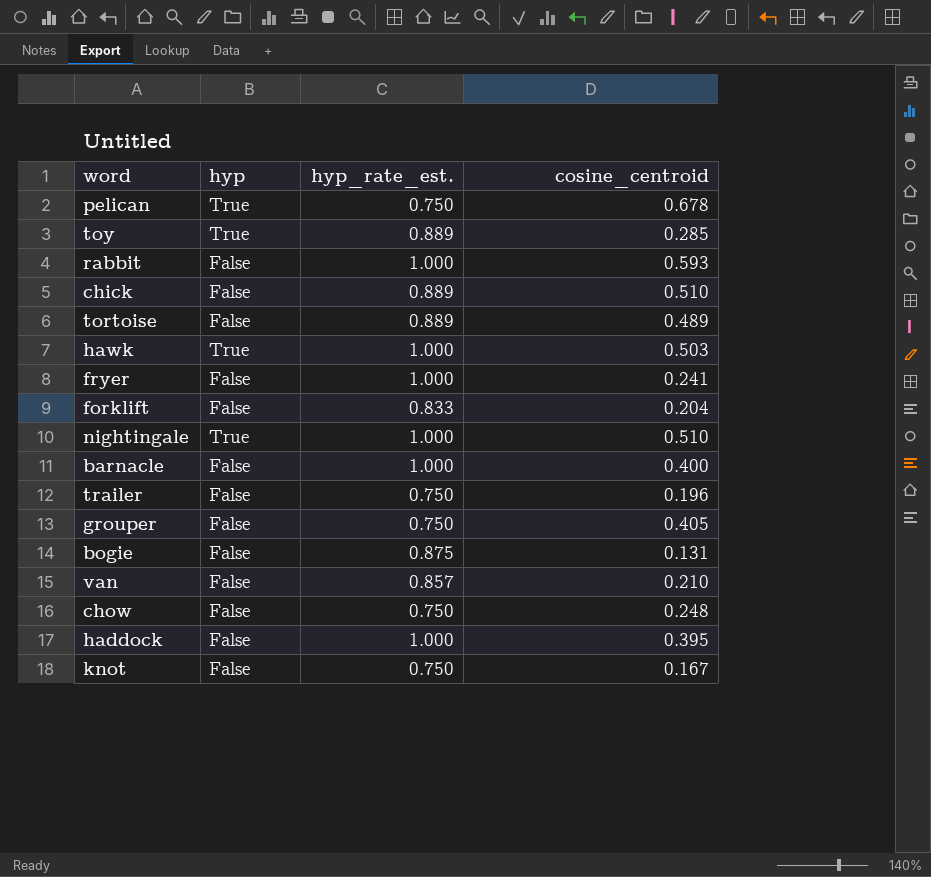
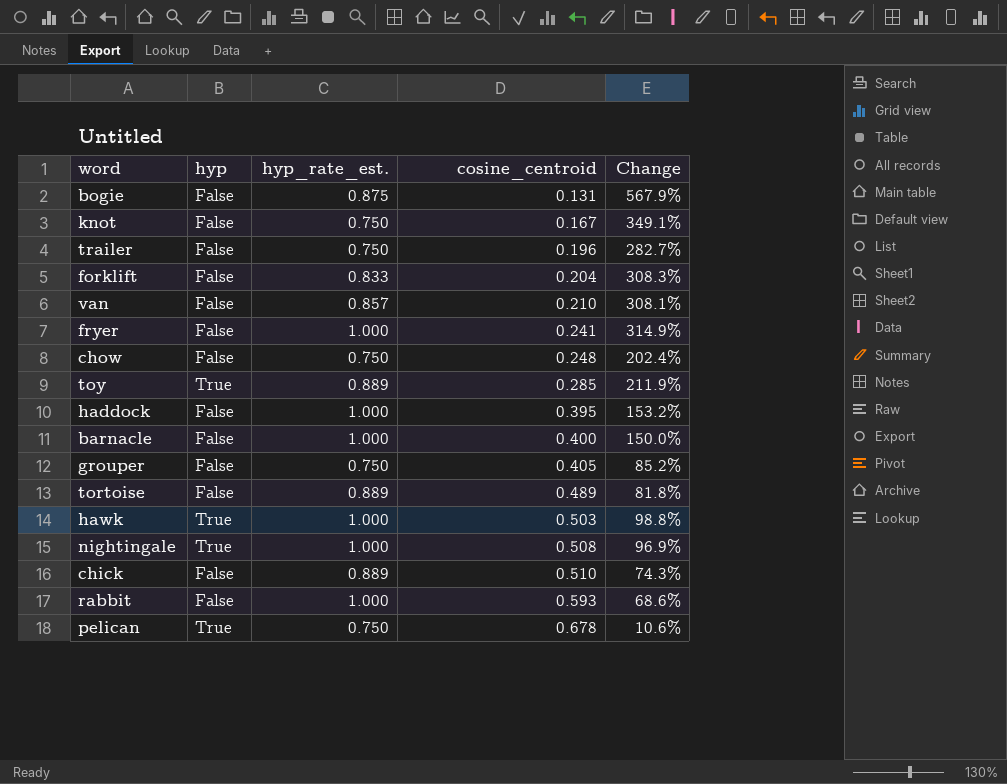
row order: none -> cosine_centroid ascending
column Change | formula: none -> ([hyp_rate_est.] - [cosine_centroid]) / [cosine_centroid]
nightingale | cosine_centroid: 0.510 -> 0.508

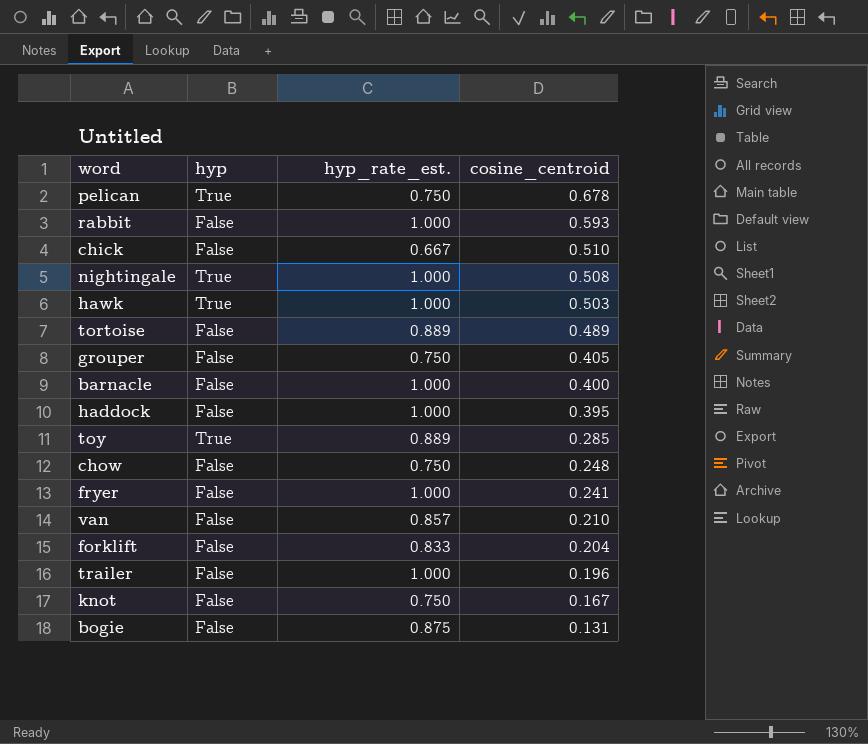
row order: cosine_centroid ascending -> cosine_centroid descending
column Change | formula: ([hyp_rate_est.] - [cosine_centroid]) / [cosine_centroid] -> none
chick | hyp_rate_est.: 0.889 -> 0.667
trailer | hyp_rate_est.: 0.750 -> 1.000

